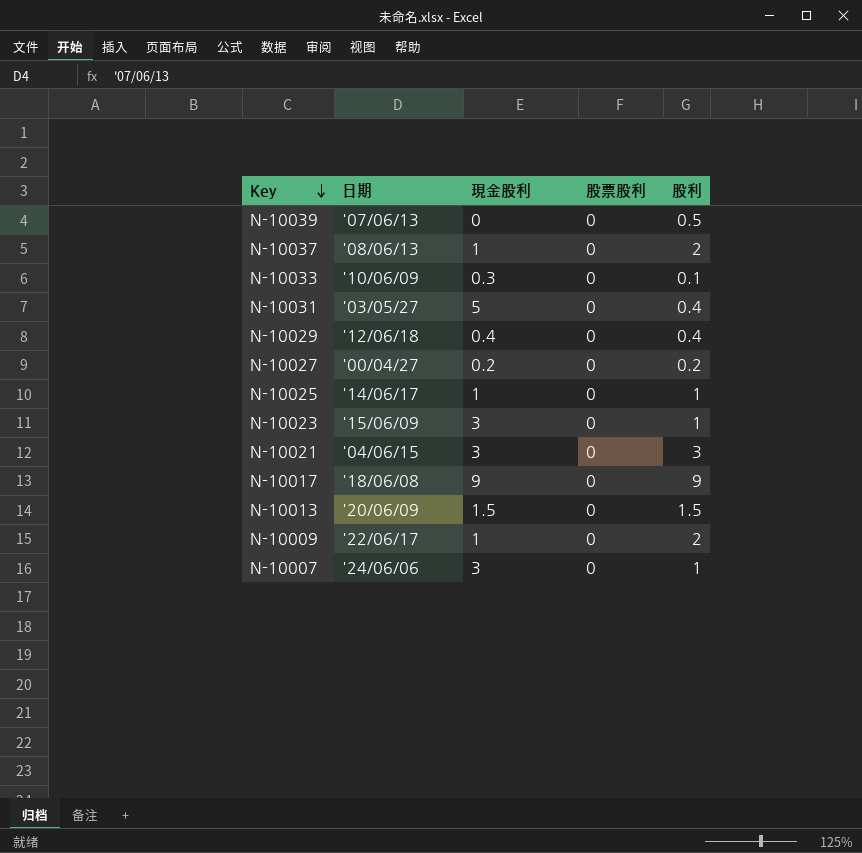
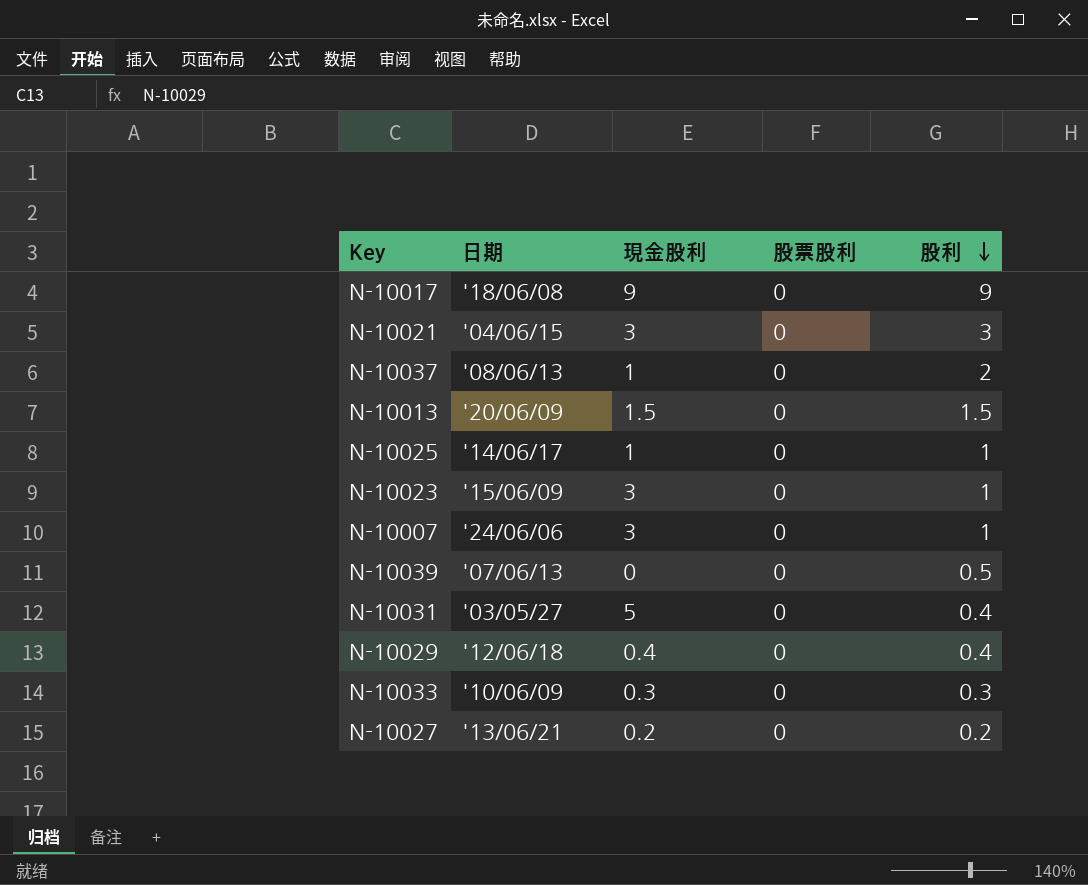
row order: Key descending -> 股利 descending
row N-10009: '22/06/17 | 1 | 0 | 2 -> none
N-10033 | 股利: 0.1 -> 0.3
N-10027 | 日期: '00/04/27 -> '13/06/21

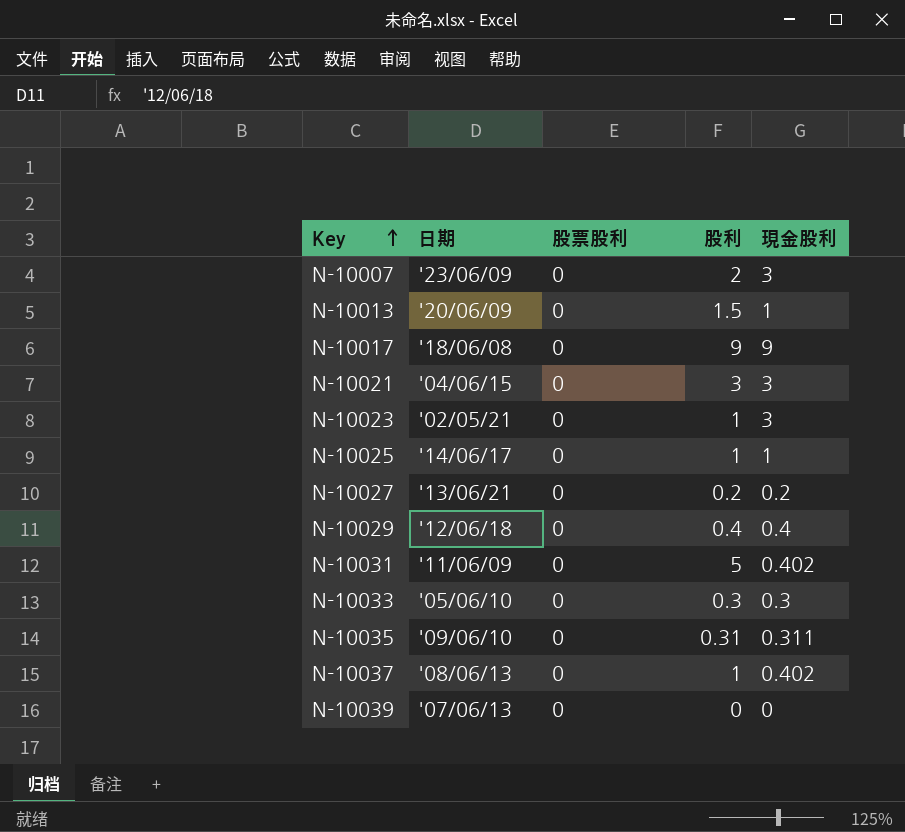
row order: 股利 descending -> Key ascending
column 現金股利 | position: 3 -> 5
N-10007 | 日期: '24/06/06 -> '23/06/09
N-10007 | 股利: 1 -> 2
N-10013 | 現金股利: 1.5 -> 1
N-10023 | 日期: '15/06/09 -> '02/05/21
N-10031 | 日期: '03/05/27 -> '11/06/09
N-10031 | 股利: 0.4 -> 5
N-10031 | 現金股利: 5 -> 0.402
N-10033 | 日期: '10/06/09 -> '05/06/10
row N-10035: none -> '09/06/10 | 0 | 0.31 | 0.311
N-10037 | 股利: 2 -> 1
N-10037 | 現金股利: 1 -> 0.402
N-10039 | 股利: 0.5 -> 0

